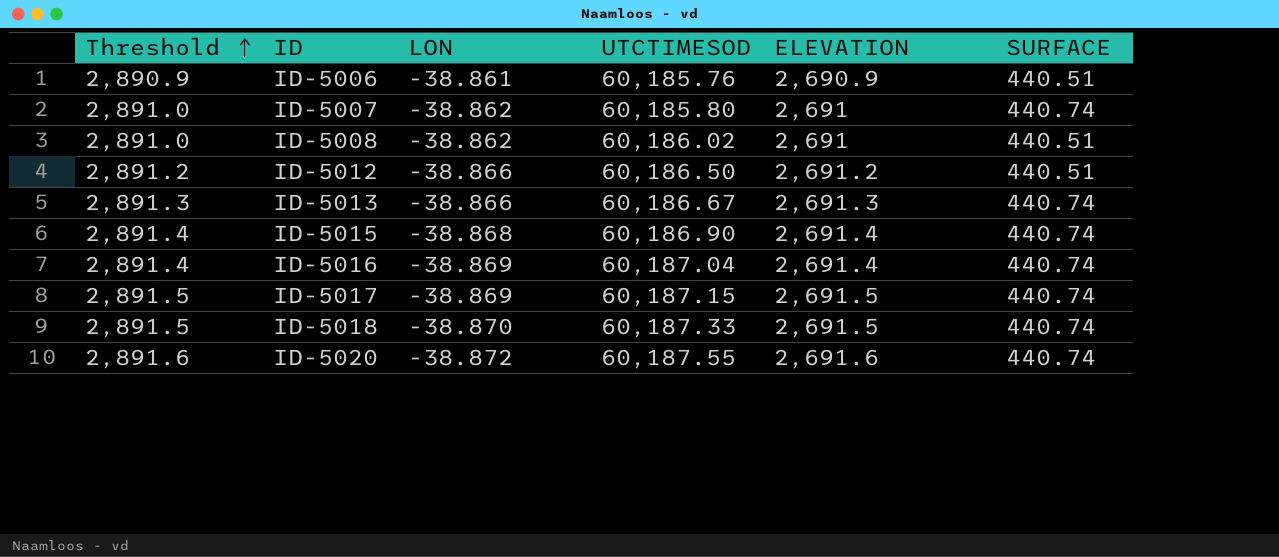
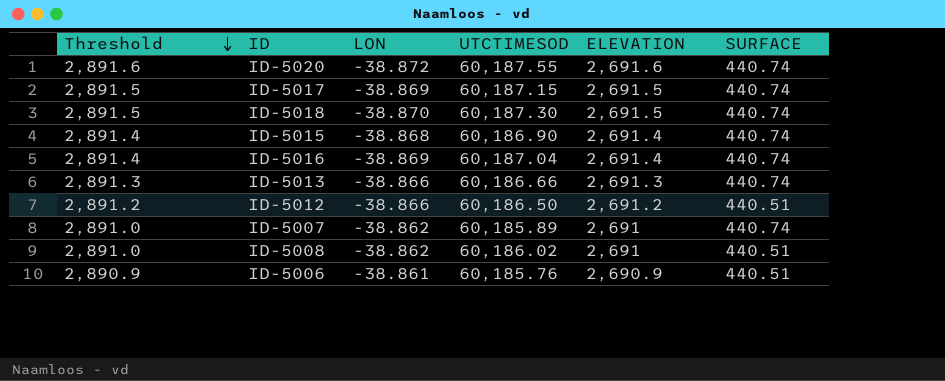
row order: Threshold ascending -> Threshold descending
ID-5018 | UTCTIMESOD: 60,187.33 -> 60,187.30
ID-5013 | UTCTIMESOD: 60,186.67 -> 60,186.66
ID-5007 | UTCTIMESOD: 60,185.80 -> 60,185.89

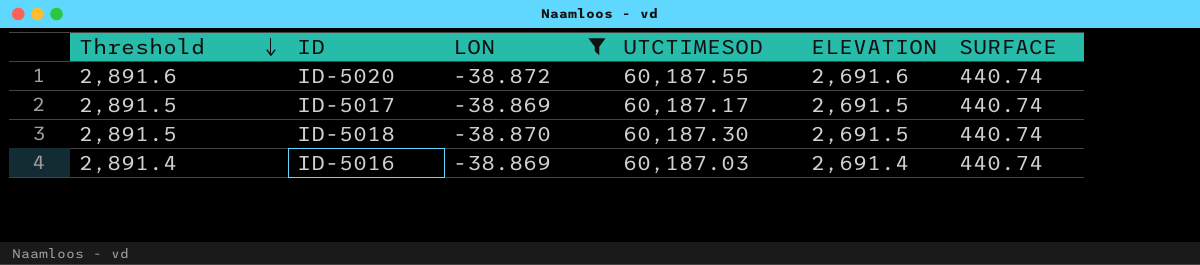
filter: none -> LON <= -38.869
ID-5017 | UTCTIMESOD: 60,187.15 -> 60,187.17
ID-5016 | UTCTIMESOD: 60,187.04 -> 60,187.03

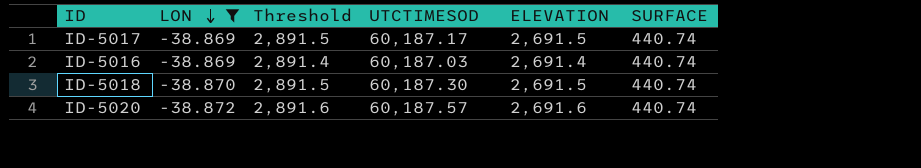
row order: Threshold descending -> LON descending
column Threshold | position: 1 -> 3
ID-5020 | UTCTIMESOD: 60,187.55 -> 60,187.57

